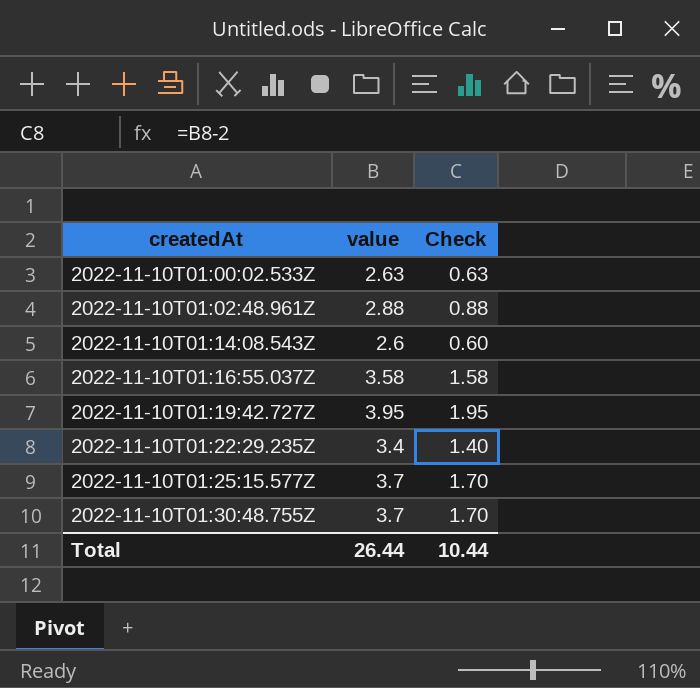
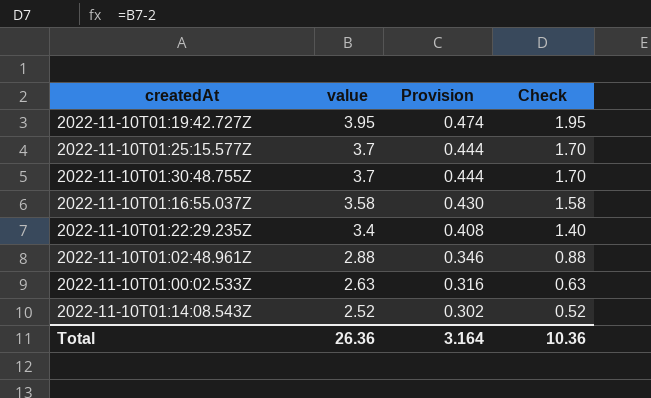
row order: createdAt ascending -> value descending
column Provision | formula: none -> [value] * 0.12
2022-11-10T01:14:08.543Z | value: 2.6 -> 2.52
2022-11-10T01:14:08.543Z | Check: 0.60 -> 0.52
Total | value: 26.44 -> 26.36
Total | Check: 10.44 -> 10.36

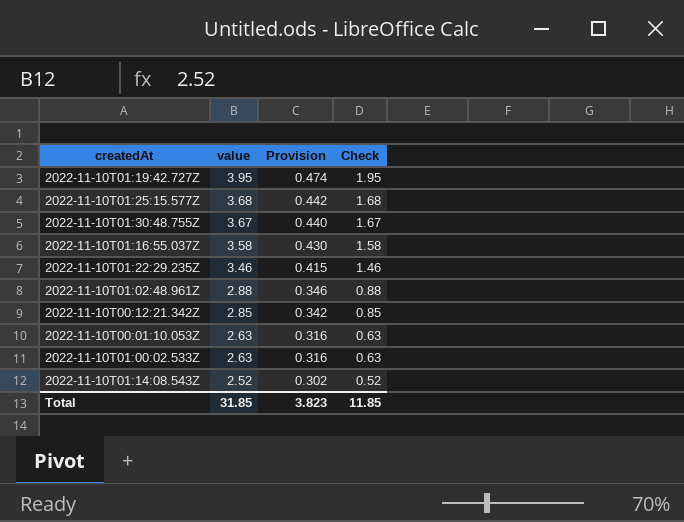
2022-11-10T01:25:15.577Z | value: 3.7 -> 3.68
2022-11-10T01:25:15.577Z | Provision: 0.444 -> 0.442
2022-11-10T01:25:15.577Z | Check: 1.70 -> 1.68
2022-11-10T01:30:48.755Z | value: 3.7 -> 3.67
2022-11-10T01:30:48.755Z | Provision: 0.444 -> 0.440
2022-11-10T01:30:48.755Z | Check: 1.70 -> 1.67
2022-11-10T01:22:29.235Z | value: 3.4 -> 3.46
2022-11-10T01:22:29.235Z | Provision: 0.408 -> 0.415
2022-11-10T01:22:29.235Z | Check: 1.40 -> 1.46
row 2022-11-10T00:12:21.342Z: none -> 2.85 | 0.342 | 0.85
row 2022-11-10T00:01:10.053Z: none -> 2.63 | 0.316 | 0.63
Total | value: 26.36 -> 31.85
Total | Provision: 3.164 -> 3.823
Total | Check: 10.36 -> 11.85

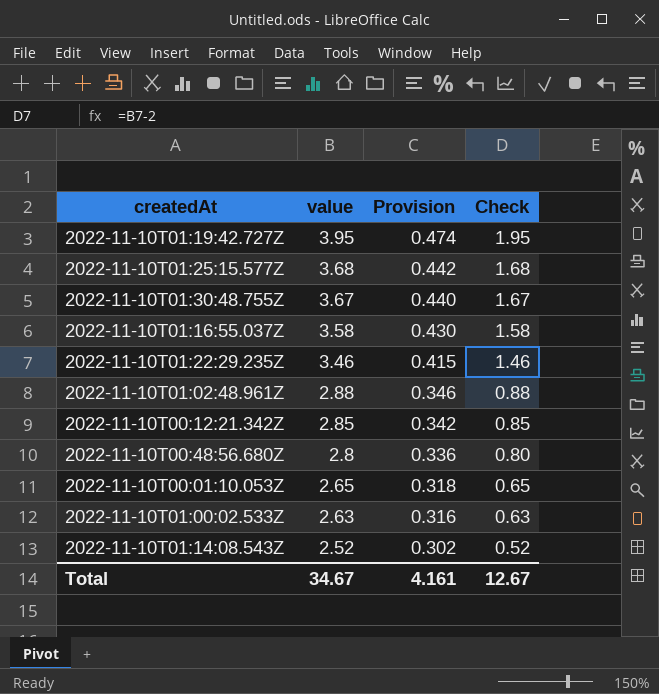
row 2022-11-10T00:48:56.680Z: none -> 2.8 | 0.336 | 0.80
2022-11-10T00:01:10.053Z | value: 2.63 -> 2.65
2022-11-10T00:01:10.053Z | Provision: 0.316 -> 0.318
2022-11-10T00:01:10.053Z | Check: 0.63 -> 0.65
Total | value: 31.85 -> 34.67
Total | Provision: 3.823 -> 4.161
Total | Check: 11.85 -> 12.67

